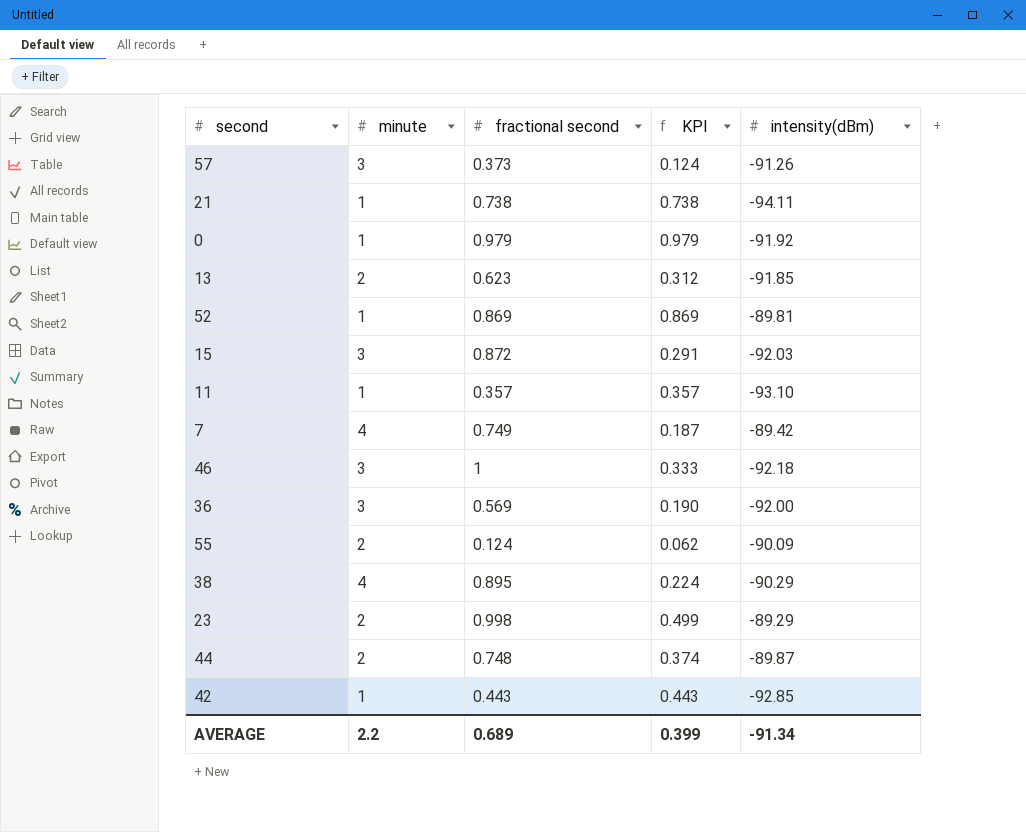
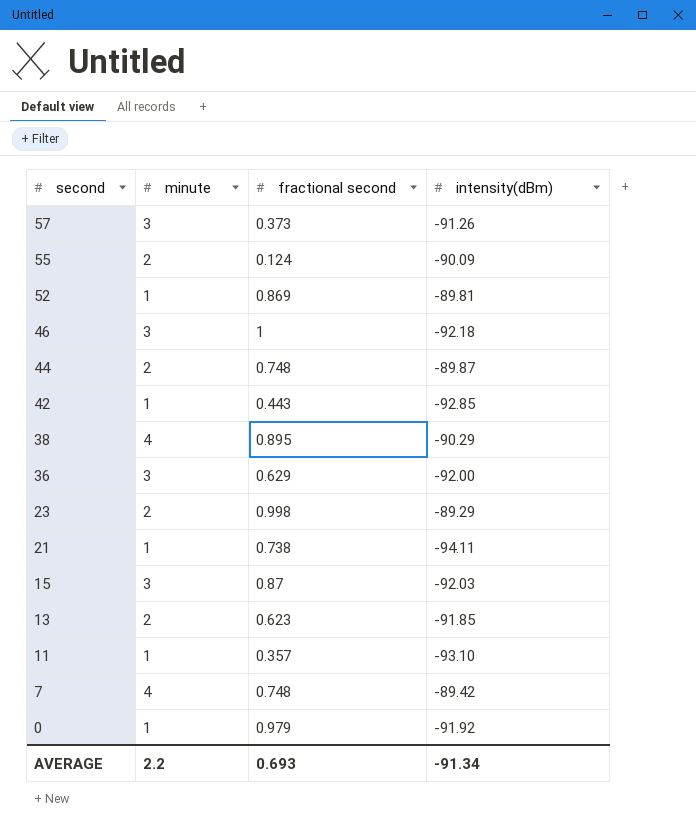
row order: none -> second descending
column KPI | formula: [fractional second] / [minute] -> none
36 | fractional second: 0.569 -> 0.629
15 | fractional second: 0.872 -> 0.87
7 | fractional second: 0.749 -> 0.748
AVERAGE | fractional second: 0.689 -> 0.693

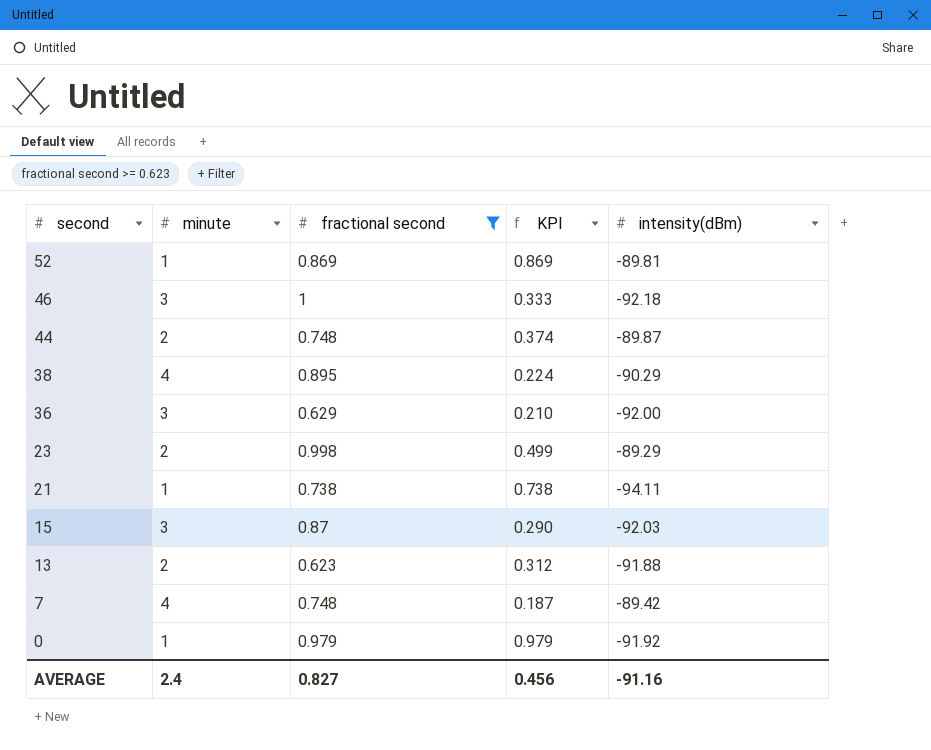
filter: none -> fractional second >= 0.623
column KPI | formula: none -> [fractional second] / [minute]
13 | intensity(dBm): -91.85 -> -91.88
AVERAGE | minute: 2.2 -> 2.4
AVERAGE | fractional second: 0.693 -> 0.827
AVERAGE | intensity(dBm): -91.34 -> -91.16

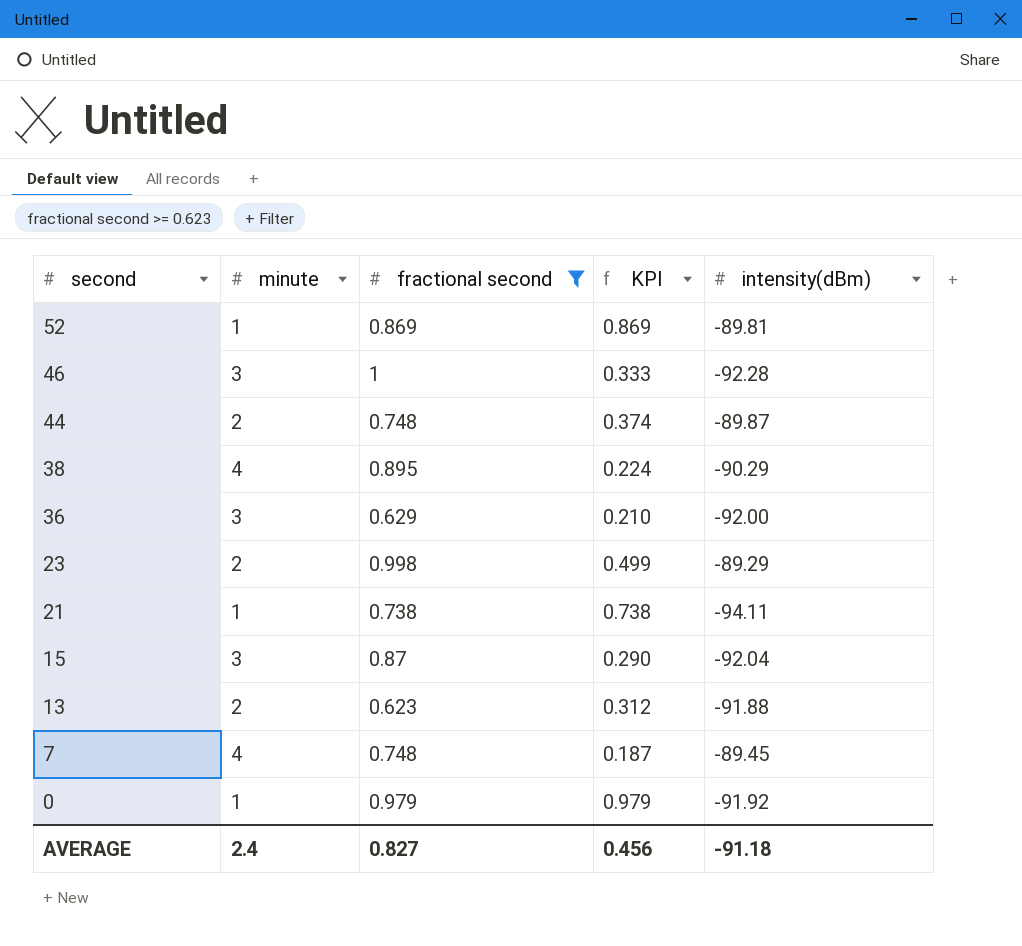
46 | intensity(dBm): -92.18 -> -92.28
15 | intensity(dBm): -92.03 -> -92.04
7 | intensity(dBm): -89.42 -> -89.45
AVERAGE | intensity(dBm): -91.16 -> -91.18

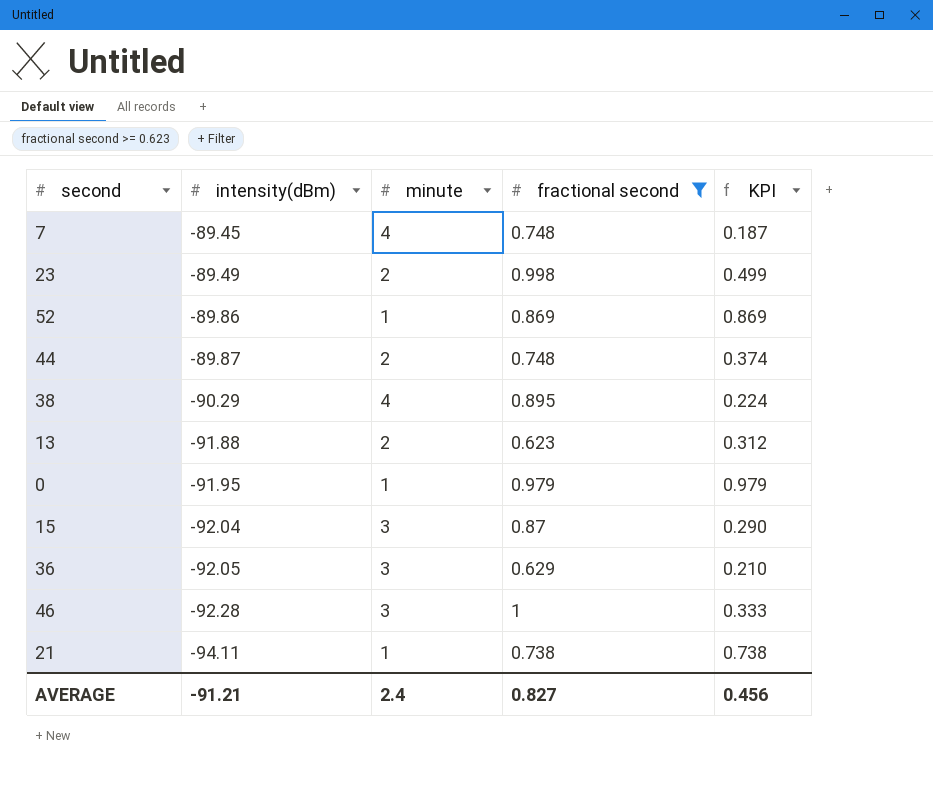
row order: second descending -> intensity(dBm) descending
column intensity(dBm) | position: 5 -> 2
23 | intensity(dBm): -89.29 -> -89.49
52 | intensity(dBm): -89.81 -> -89.86
0 | intensity(dBm): -91.92 -> -91.95
36 | intensity(dBm): -92.00 -> -92.05
AVERAGE | intensity(dBm): -91.18 -> -91.21

